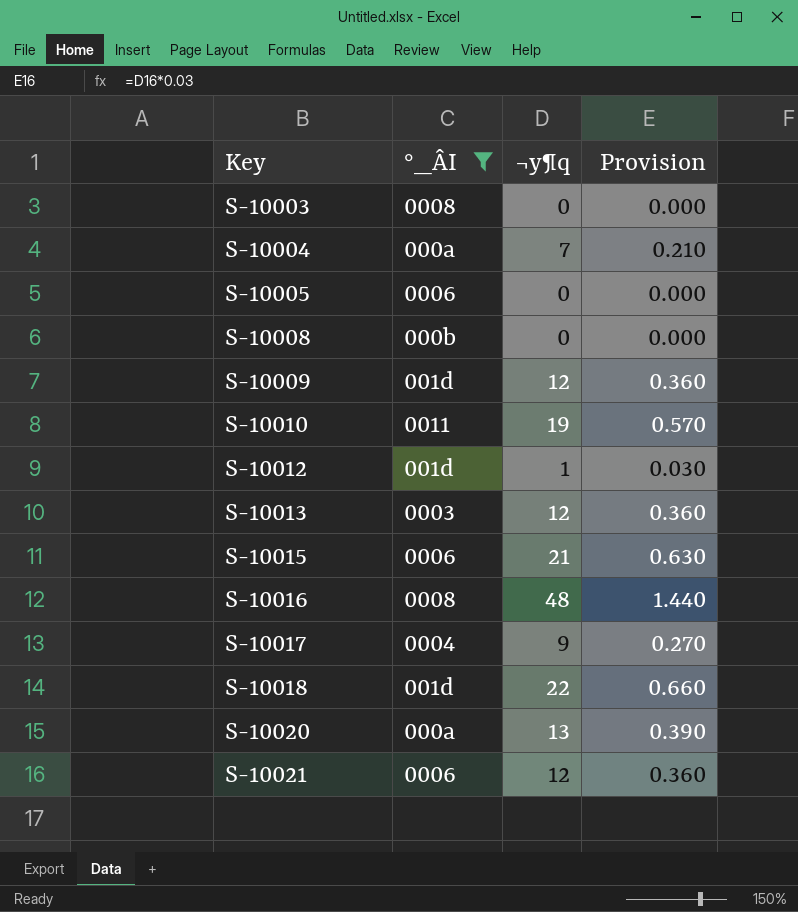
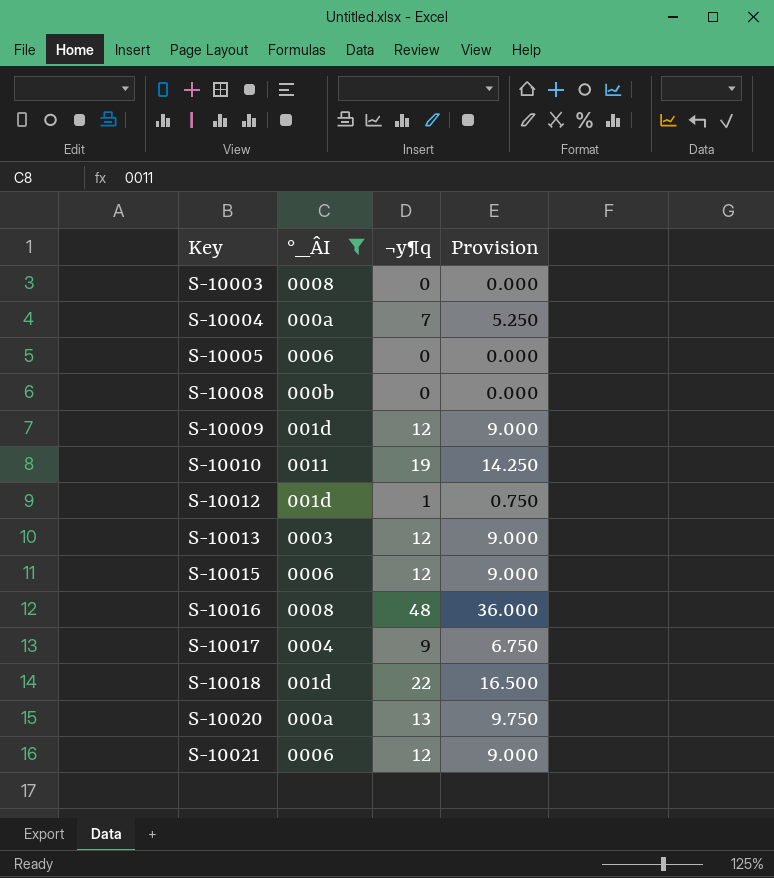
column Provision | formula: [¬y¶q] * 0.03 -> [¬y¶q] * 0.75
S-10015 | ¬y¶q: 21 -> 12

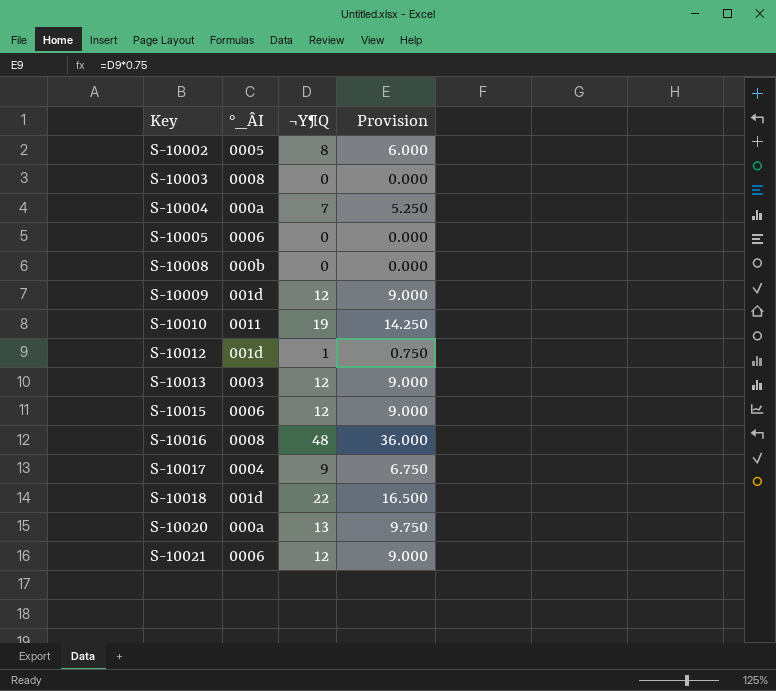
filter: °_ÂI != 0005 -> none
column name: ¬y¶q -> ¬Y¶Q

